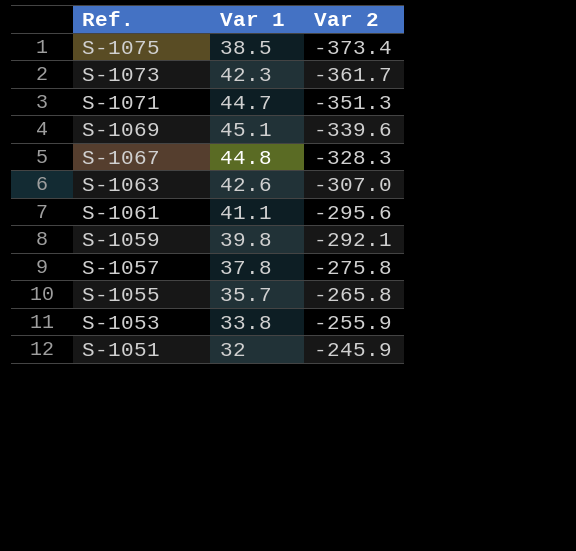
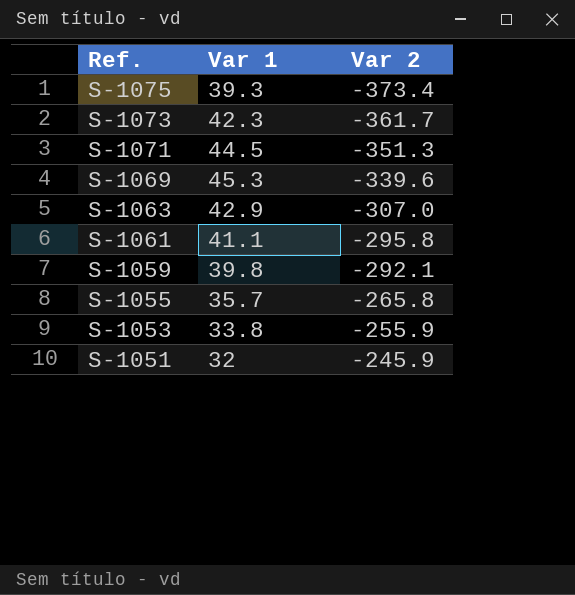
row S-1067: 44.8 | -328.3 -> none
row S-1057: 37.8 | -275.8 -> none
S-1075 | Var 1: 38.5 -> 39.3
S-1071 | Var 1: 44.7 -> 44.5
S-1069 | Var 1: 45.1 -> 45.3
S-1063 | Var 1: 42.6 -> 42.9
S-1061 | Var 2: -295.6 -> -295.8

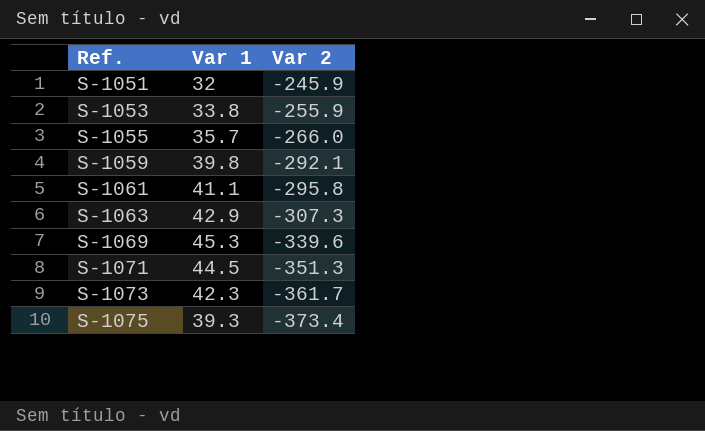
row order: Ref. descending -> Ref. ascending
S-1055 | Var 2: -265.8 -> -266.0
S-1063 | Var 2: -307.0 -> -307.3

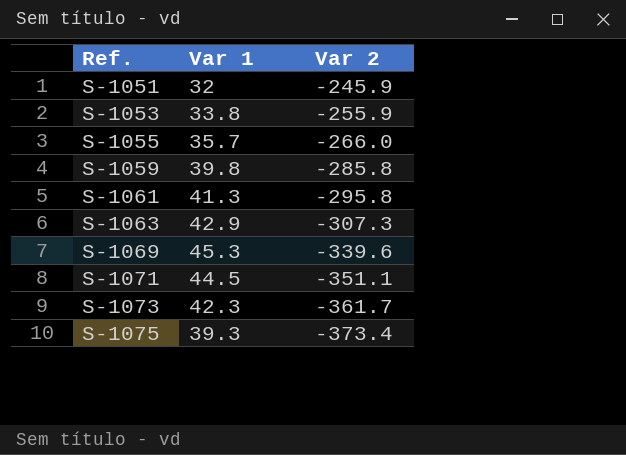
S-1059 | Var 2: -292.1 -> -285.8
S-1061 | Var 1: 41.1 -> 41.3
S-1071 | Var 2: -351.3 -> -351.1

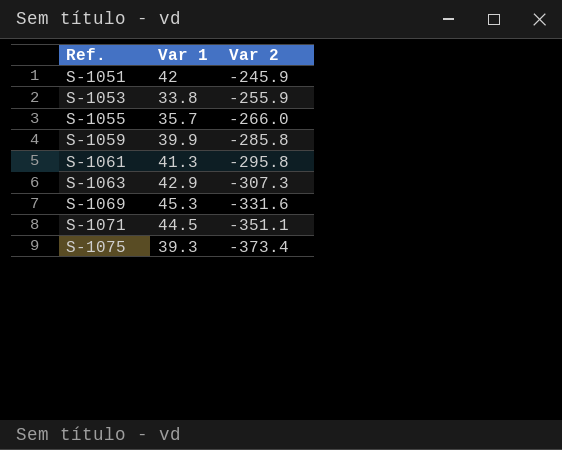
row S-1073: 42.3 | -361.7 -> none
S-1051 | Var 1: 32 -> 42
S-1059 | Var 1: 39.8 -> 39.9
S-1069 | Var 2: -339.6 -> -331.6

